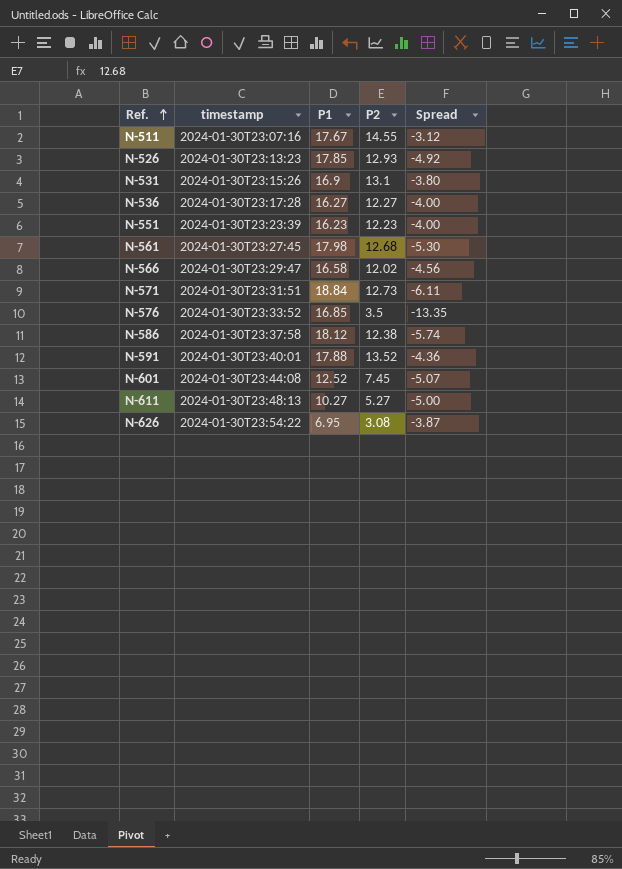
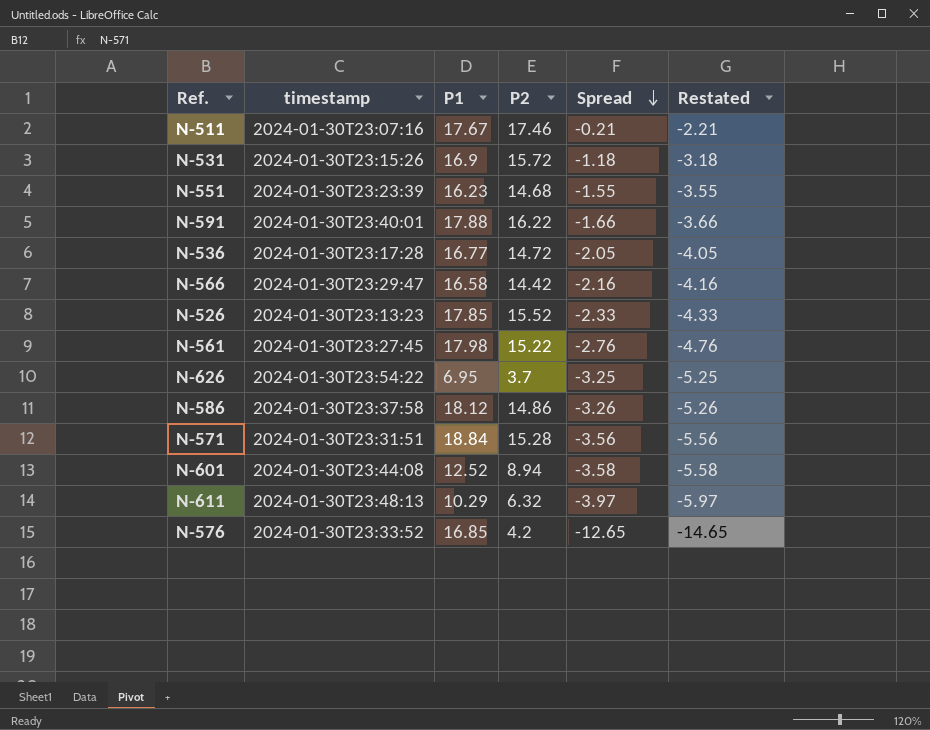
row order: Ref. ascending -> Spread descending
column Restated | formula: none -> [Spread] - 2
N-511 | P2: 14.55 -> 17.46
N-511 | Spread: -3.12 -> -0.21
N-531 | P2: 13.1 -> 15.72
N-531 | Spread: -3.80 -> -1.18
N-551 | P2: 12.23 -> 14.68
N-551 | Spread: -4.00 -> -1.55
N-591 | P2: 13.52 -> 16.22
N-591 | Spread: -4.36 -> -1.66
N-536 | P1: 16.27 -> 16.77
N-536 | P2: 12.27 -> 14.72
N-536 | Spread: -4.00 -> -2.05
N-566 | P2: 12.02 -> 14.42
N-566 | Spread: -4.56 -> -2.16
N-526 | P2: 12.93 -> 15.52
N-526 | Spread: -4.92 -> -2.33
N-561 | P2: 12.68 -> 15.22
N-561 | Spread: -5.30 -> -2.76
N-626 | P2: 3.08 -> 3.7
N-626 | Spread: -3.87 -> -3.25
N-586 | P2: 12.38 -> 14.86
N-586 | Spread: -5.74 -> -3.26
N-571 | P2: 12.73 -> 15.28
N-571 | Spread: -6.11 -> -3.56
N-601 | P2: 7.45 -> 8.94
N-601 | Spread: -5.07 -> -3.58
N-611 | P1: 10.27 -> 10.29
N-611 | P2: 5.27 -> 6.32
N-611 | Spread: -5.00 -> -3.97
N-576 | P2: 3.5 -> 4.2
N-576 | Spread: -13.35 -> -12.65

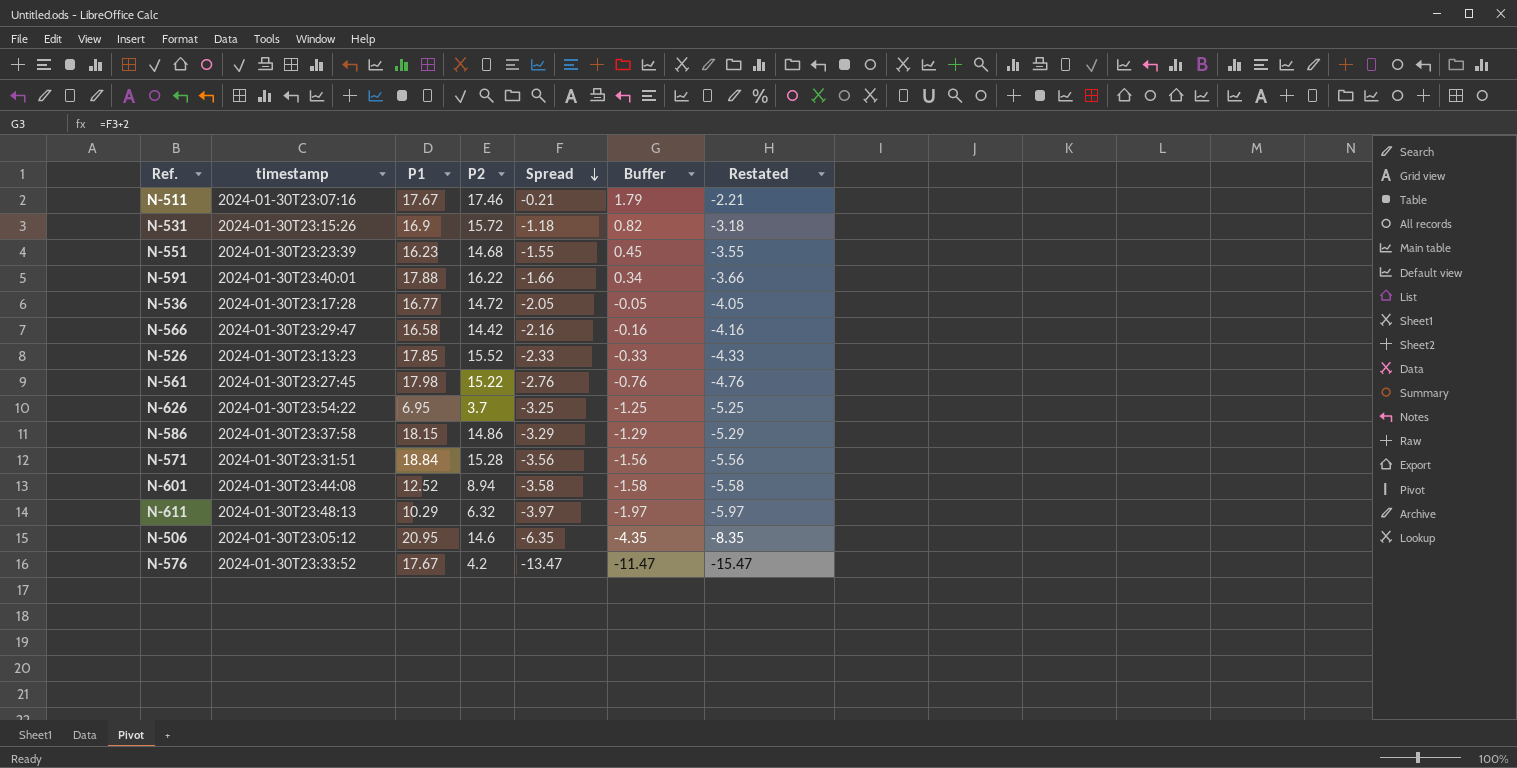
column Buffer | formula: none -> [Spread] + 2
N-586 | P1: 18.12 -> 18.15
N-586 | Spread: -3.26 -> -3.29
N-586 | Restated: -5.26 -> -5.29
row N-506: none -> 2024-01-30T23:05:12 | 20.95 | 14.6 | -6.35 | -4.35 | -8.35
N-576 | P1: 16.85 -> 17.67
N-576 | Spread: -12.65 -> -13.47
N-576 | Restated: -14.65 -> -15.47

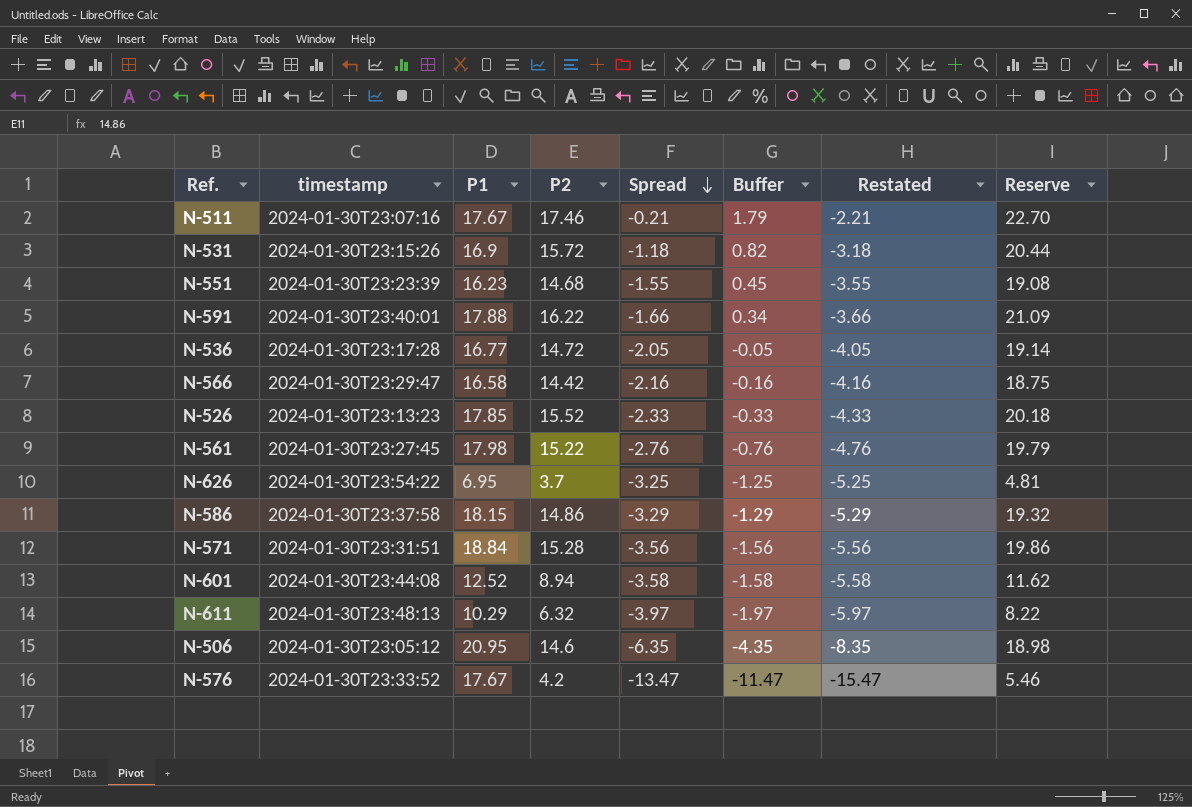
column Reserve | formula: none -> [P2] * 1.3

